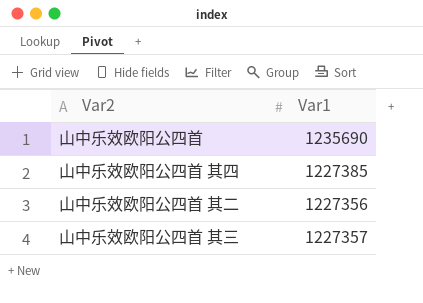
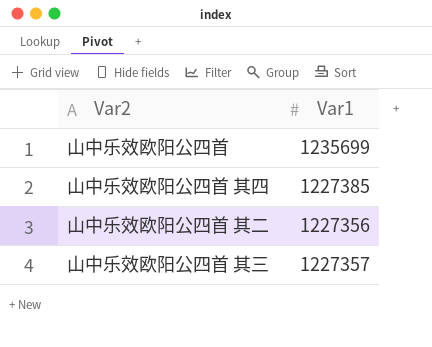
山中乐效欧阳公四首 | Var1: 1235690 -> 1235699

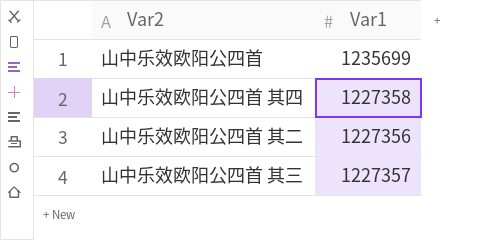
山中乐效欧阳公四首 其四 | Var1: 1227385 -> 1227358

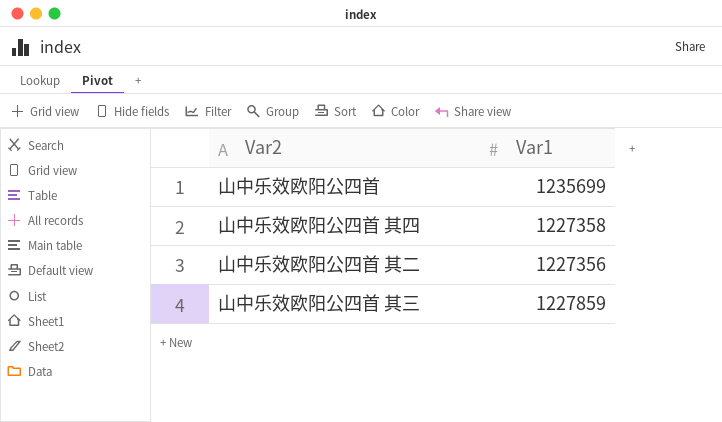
山中乐效欧阳公四首 其三 | Var1: 1227357 -> 1227859

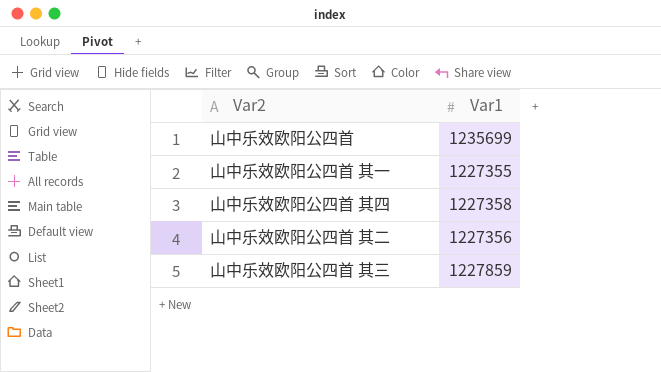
row 山中乐效欧阳公四首 其一: none -> 1227355

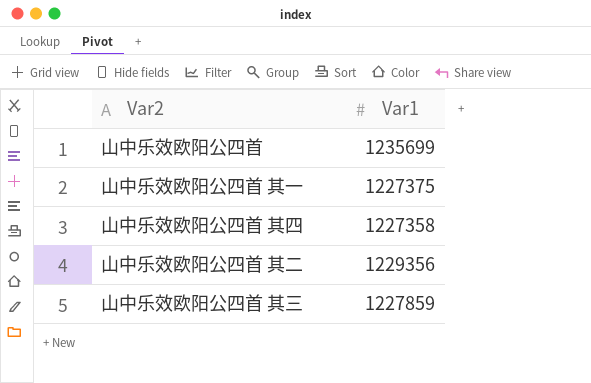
山中乐效欧阳公四首 其一 | Var1: 1227355 -> 1227375
山中乐效欧阳公四首 其二 | Var1: 1227356 -> 1229356

